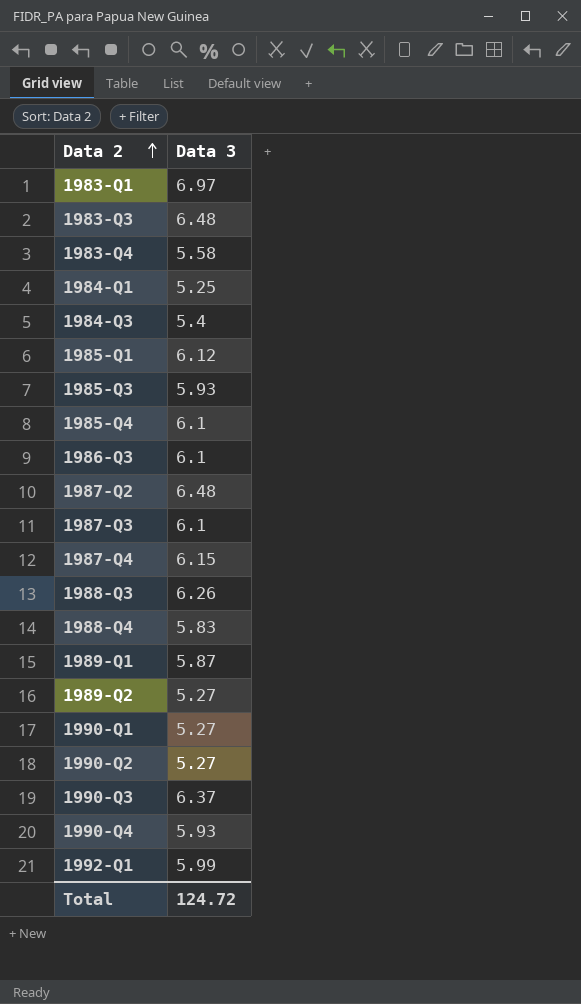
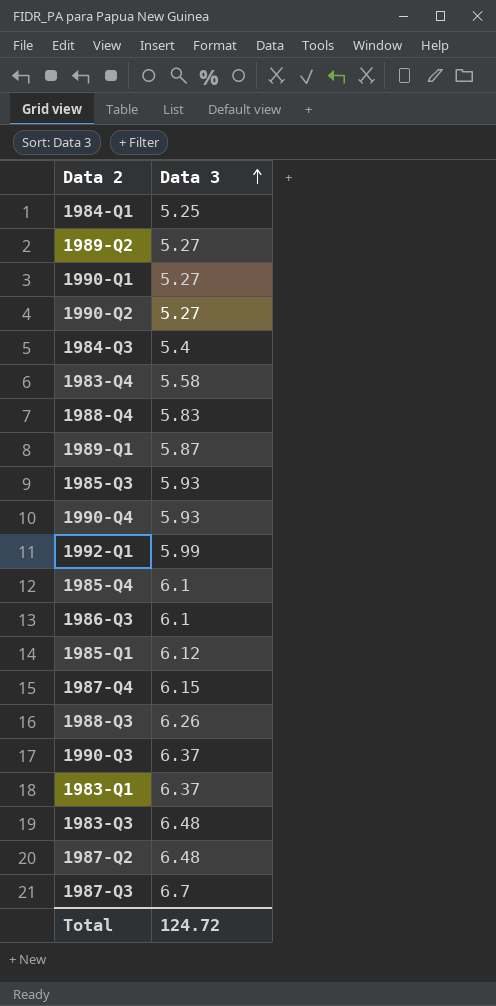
row order: Data 2 ascending -> Data 3 ascending
1983-Q1 | Data 3: 6.97 -> 6.37
1987-Q3 | Data 3: 6.1 -> 6.7

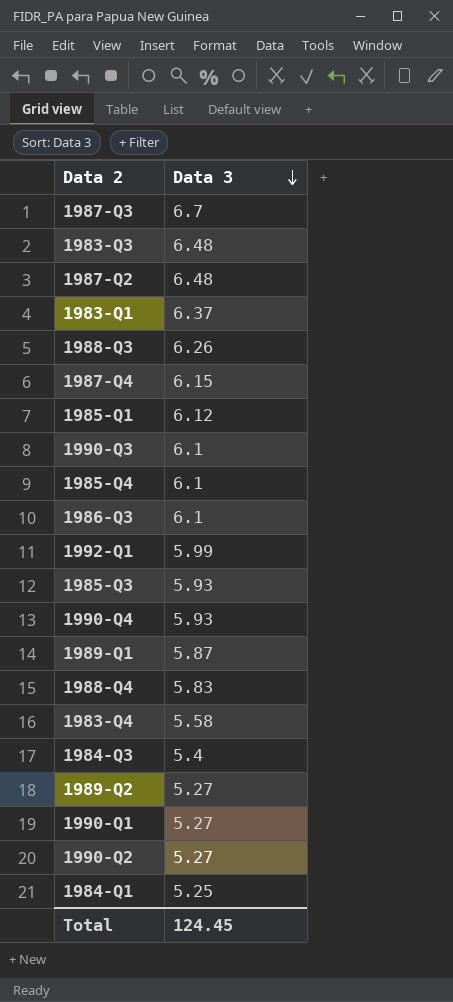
row order: Data 3 ascending -> Data 3 descending
1990-Q3 | Data 3: 6.37 -> 6.1
Total | Data 3: 124.72 -> 124.45

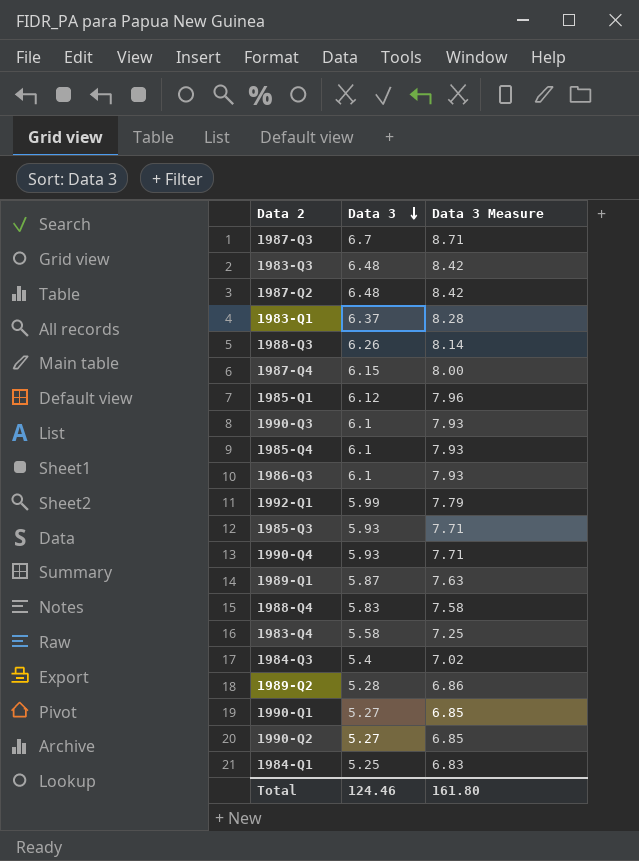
column Data 3 Measure | formula: none -> [Data 3] * 1.3
1989-Q2 | Data 3: 5.27 -> 5.28
Total | Data 3: 124.45 -> 124.46

